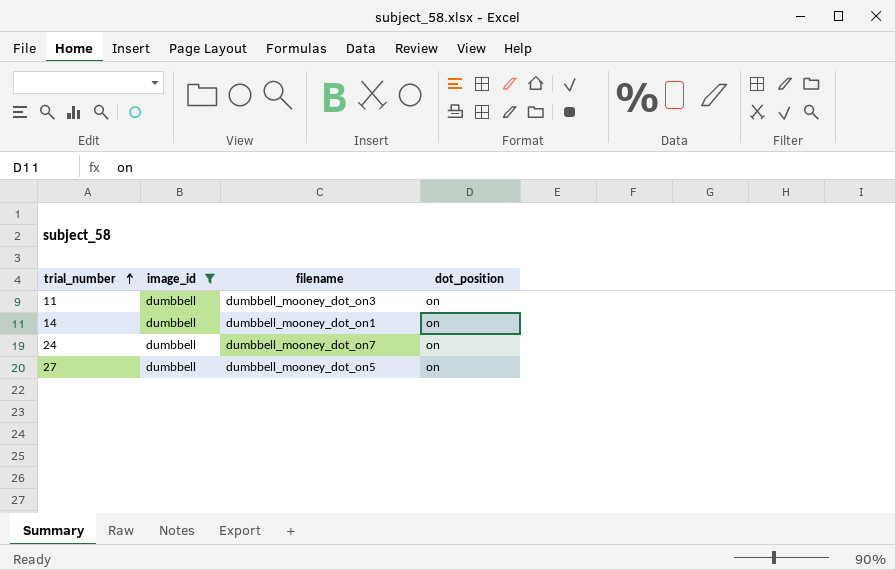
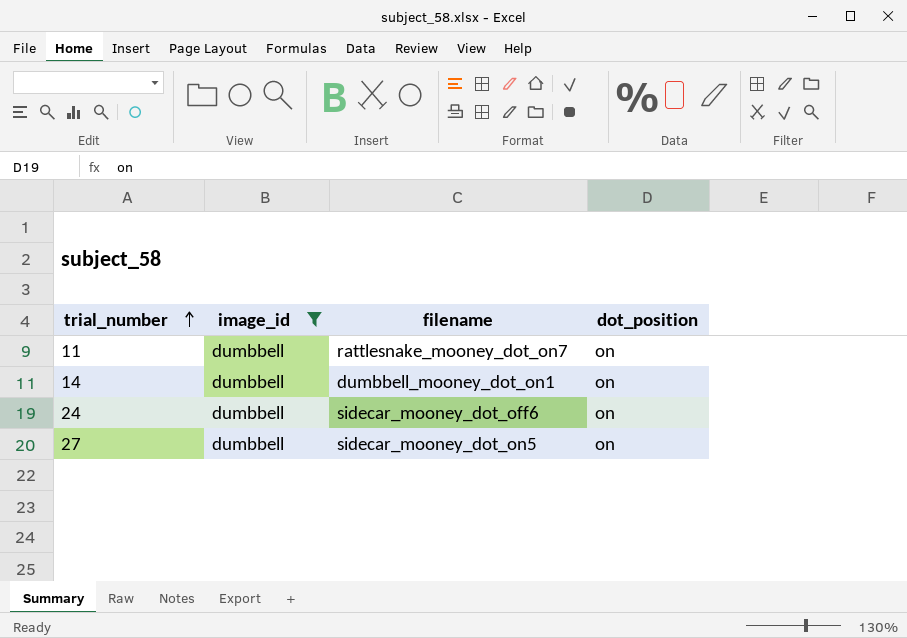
11 | filename: dumbbell_mooney_dot_on3 -> rattlesnake_mooney_dot_on7
24 | filename: dumbbell_mooney_dot_on7 -> sidecar_mooney_dot_off6
27 | filename: dumbbell_mooney_dot_on5 -> sidecar_mooney_dot_on5

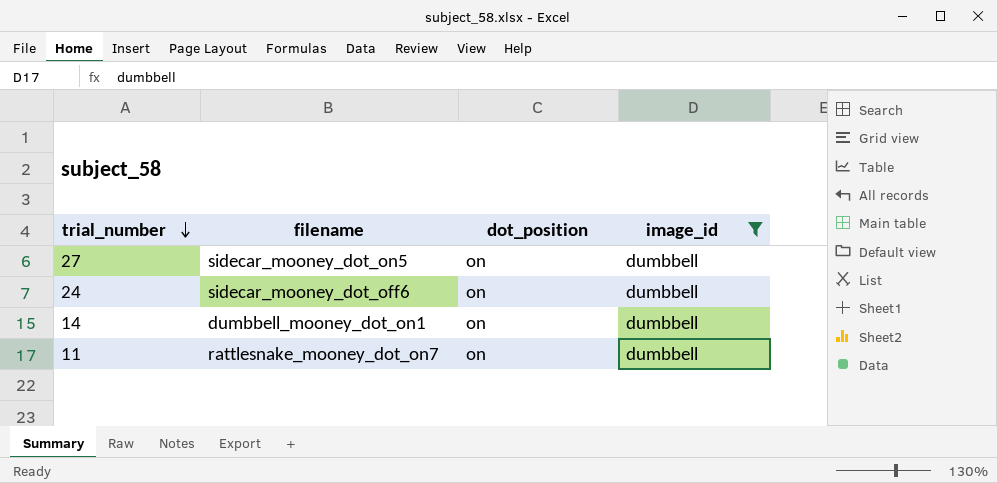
row order: trial_number ascending -> trial_number descending
column image_id | position: 2 -> 4

